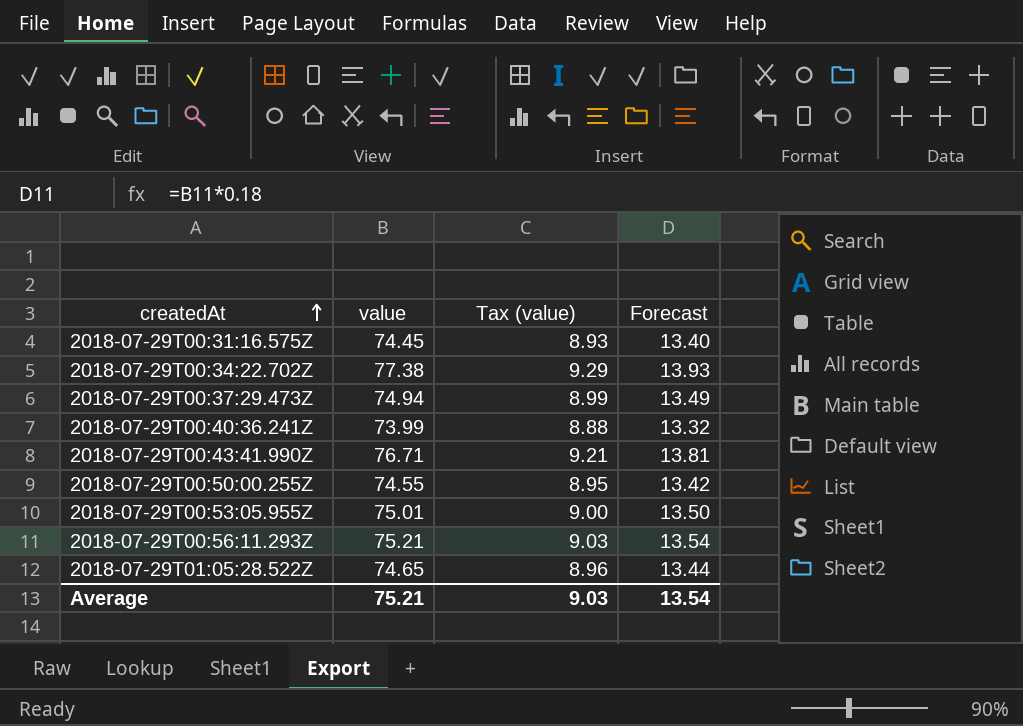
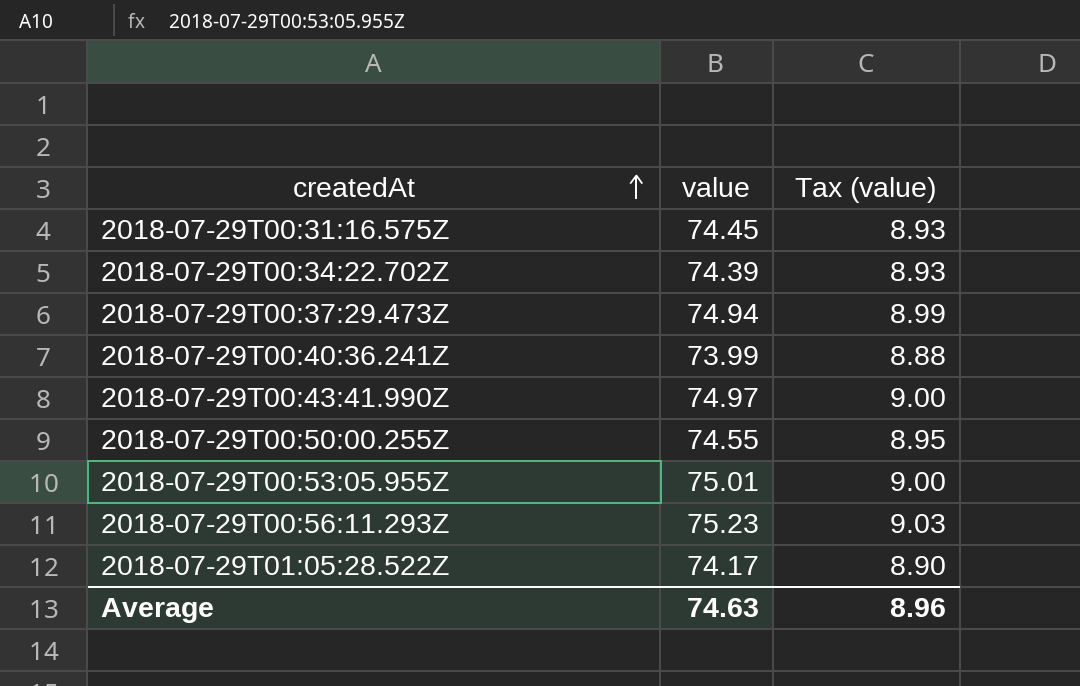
column Forecast | formula: [value] * 0.18 -> none
2018-07-29T00:34:22.702Z | value: 77.38 -> 74.39
2018-07-29T00:34:22.702Z | Tax (value): 9.29 -> 8.93
2018-07-29T00:43:41.990Z | value: 76.71 -> 74.97
2018-07-29T00:43:41.990Z | Tax (value): 9.21 -> 9.00
2018-07-29T00:56:11.293Z | value: 75.21 -> 75.23
2018-07-29T01:05:28.522Z | value: 74.65 -> 74.17
2018-07-29T01:05:28.522Z | Tax (value): 8.96 -> 8.90
Average | value: 75.21 -> 74.63
Average | Tax (value): 9.03 -> 8.96

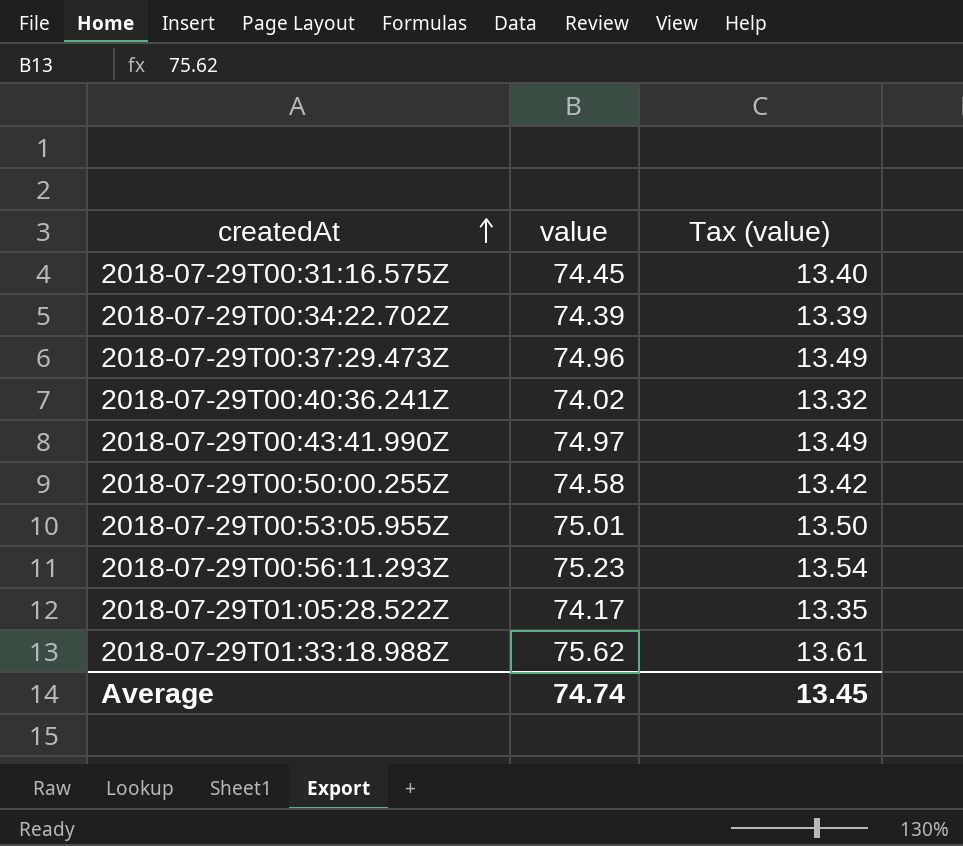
column Tax (value) | formula: [value] * 0.12 -> [value] * 0.18
2018-07-29T00:37:29.473Z | value: 74.94 -> 74.96
2018-07-29T00:40:36.241Z | value: 73.99 -> 74.02
2018-07-29T00:50:00.255Z | value: 74.55 -> 74.58
row 2018-07-29T01:33:18.988Z: none -> 75.62 | 13.61
Average | value: 74.63 -> 74.74
Average | Tax (value): 8.96 -> 13.45

